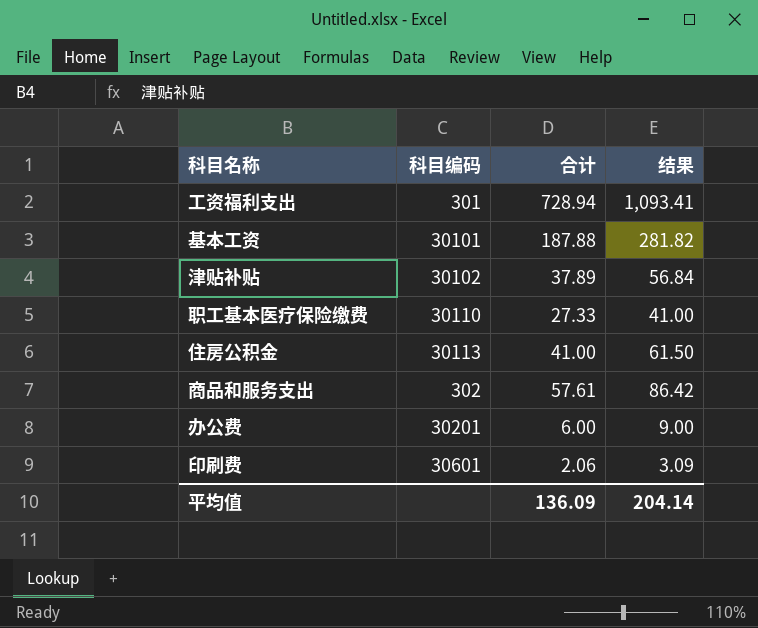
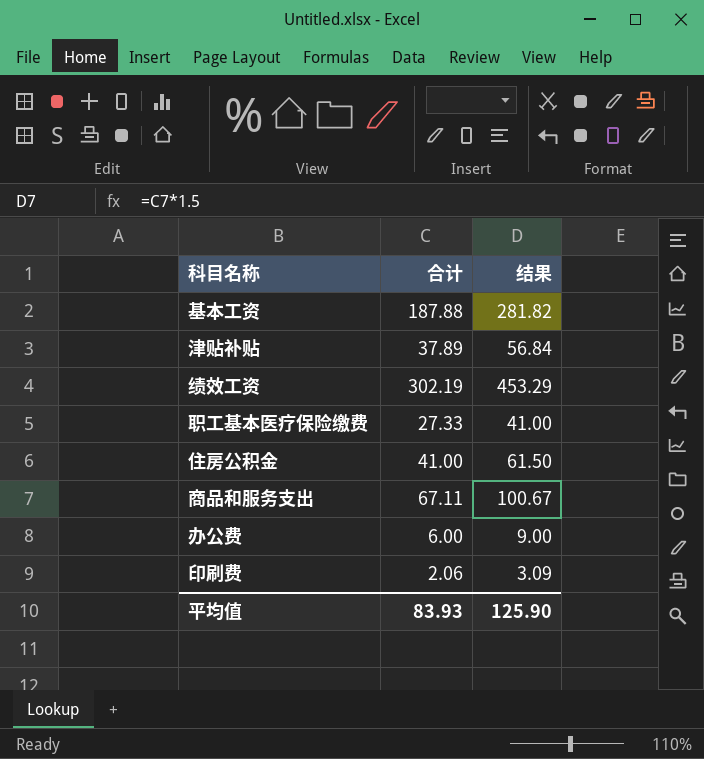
column 科目编码 | position: 2 -> none
row 工资福利支出: 301 | 728.94 | 1,093.41 -> none
row 绩效工资: none -> 302.19 | 453.29
商品和服务支出 | 合计: 57.61 -> 67.11
商品和服务支出 | 结果: 86.42 -> 100.67
平均值 | 合计: 136.09 -> 83.93
平均值 | 结果: 204.14 -> 125.90

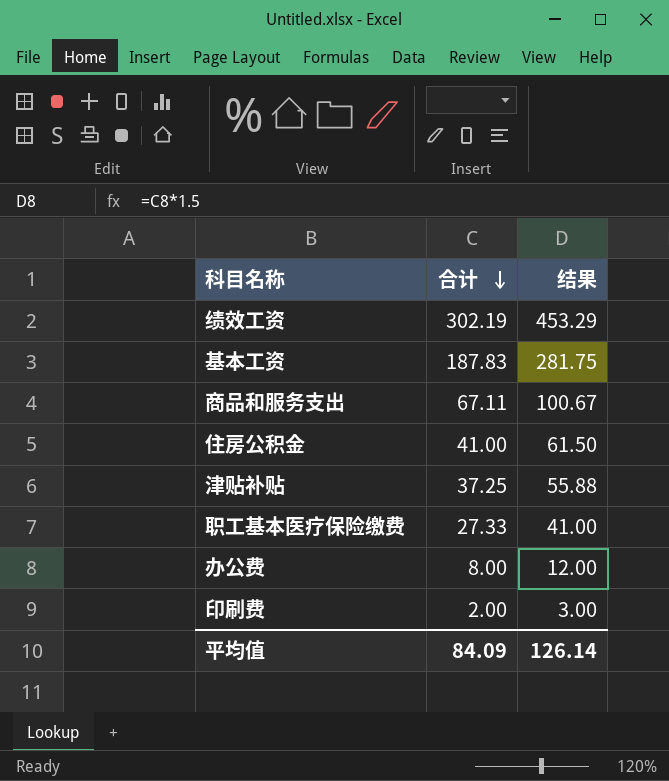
row order: none -> 合计 descending
基本工资 | 合计: 187.88 -> 187.83
基本工资 | 结果: 281.82 -> 281.75
津贴补贴 | 合计: 37.89 -> 37.25
津贴补贴 | 结果: 56.84 -> 55.88
办公费 | 合计: 6.00 -> 8.00
办公费 | 结果: 9.00 -> 12.00
印刷费 | 合计: 2.06 -> 2.00
印刷费 | 结果: 3.09 -> 3.00
平均值 | 合计: 83.93 -> 84.09
平均值 | 结果: 125.90 -> 126.14

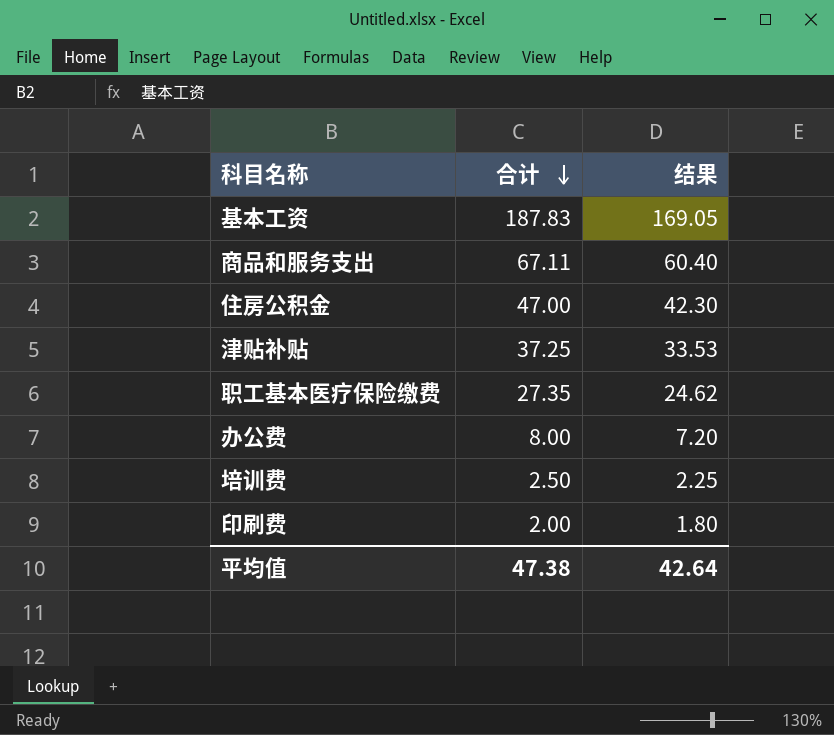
column 结果 | formula: [合计] * 1.5 -> [合计] * 0.9
row 绩效工资: 302.19 | 453.29 -> none
住房公积金 | 合计: 41.00 -> 47.00
职工基本医疗保险缴费 | 合计: 27.33 -> 27.35
row 培训费: none -> 2.50 | 2.25
平均值 | 合计: 84.09 -> 47.38
平均值 | 结果: 126.14 -> 42.64

